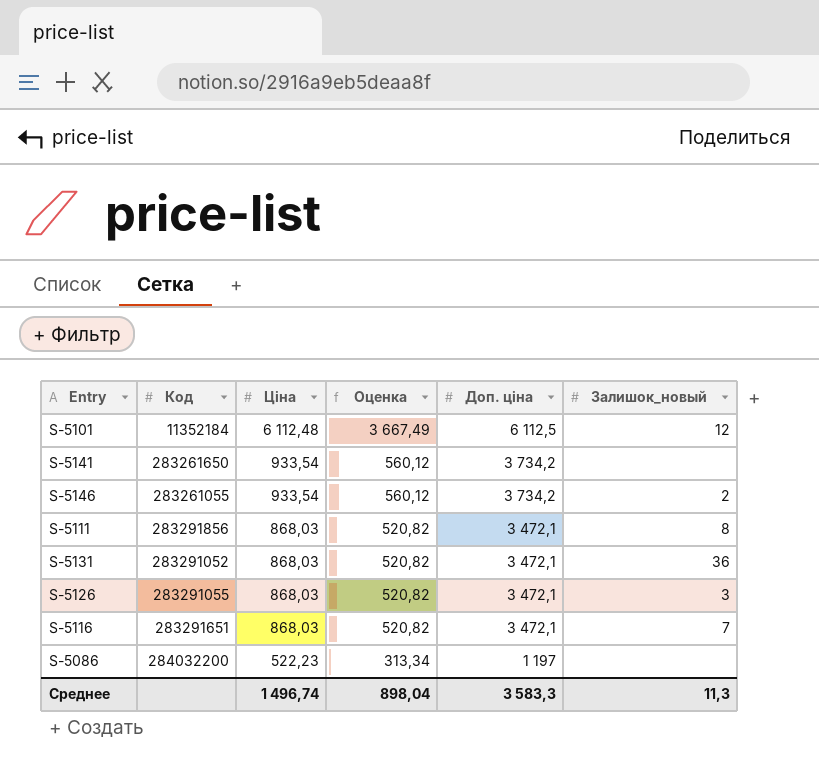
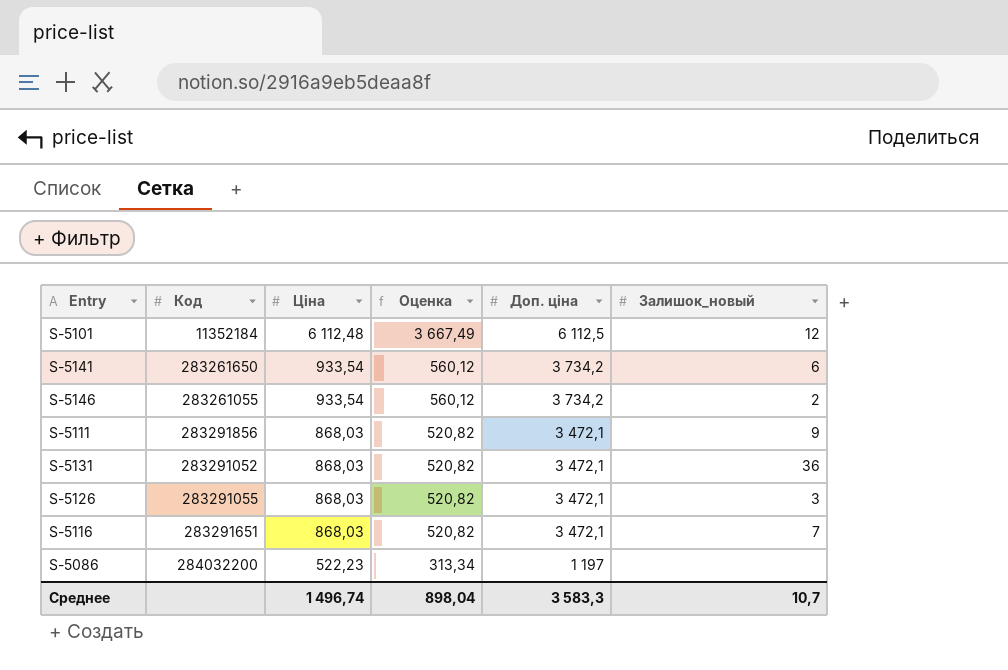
S-5141 | Залишок_новый: none -> 6
S-5111 | Залишок_новый: 8 -> 9
Среднее | Залишок_новый: 11,3 -> 10,7

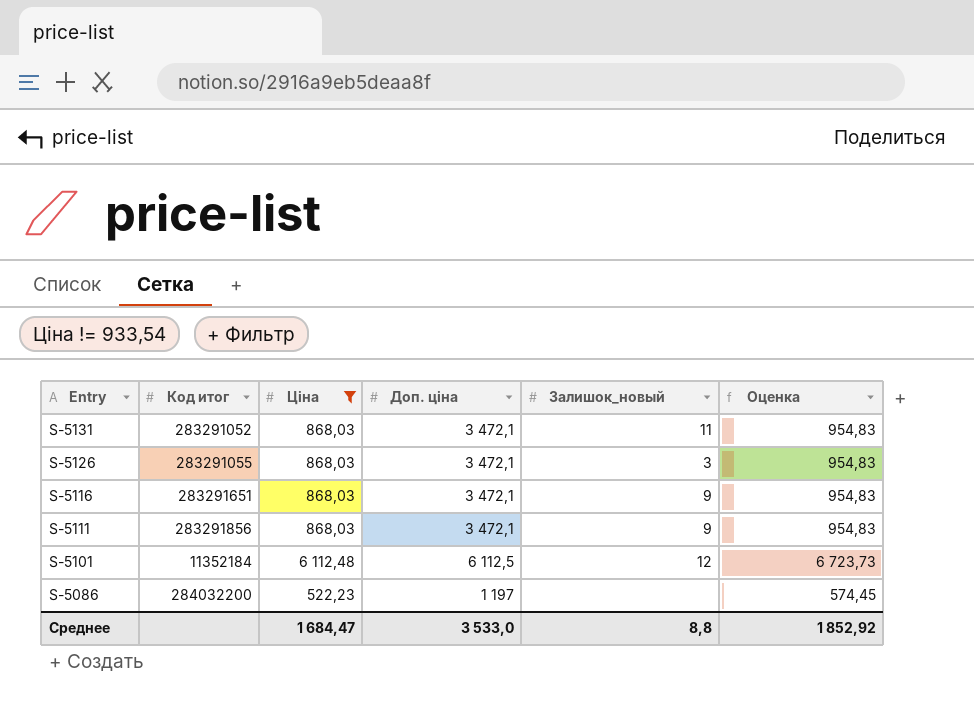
filter: none -> Ціна != 933,54
row order: Ціна descending -> Entry descending
column name: Код -> Код итог
column Оценка | formula: [Ціна] * 0,6 -> [Ціна] * 1,1
column Оценка | position: 4 -> 6
S-5131 | Залишок_новый: 36 -> 11
S-5116 | Залишок_новый: 7 -> 9
Среднее | Ціна: 1 496,74 -> 1 684,47
Среднее | Доп. ціна: 3 583,3 -> 3 533,0
Среднее | Залишок_новый: 10,7 -> 8,8
Среднее | Оценка: 898,04 -> 1 852,92

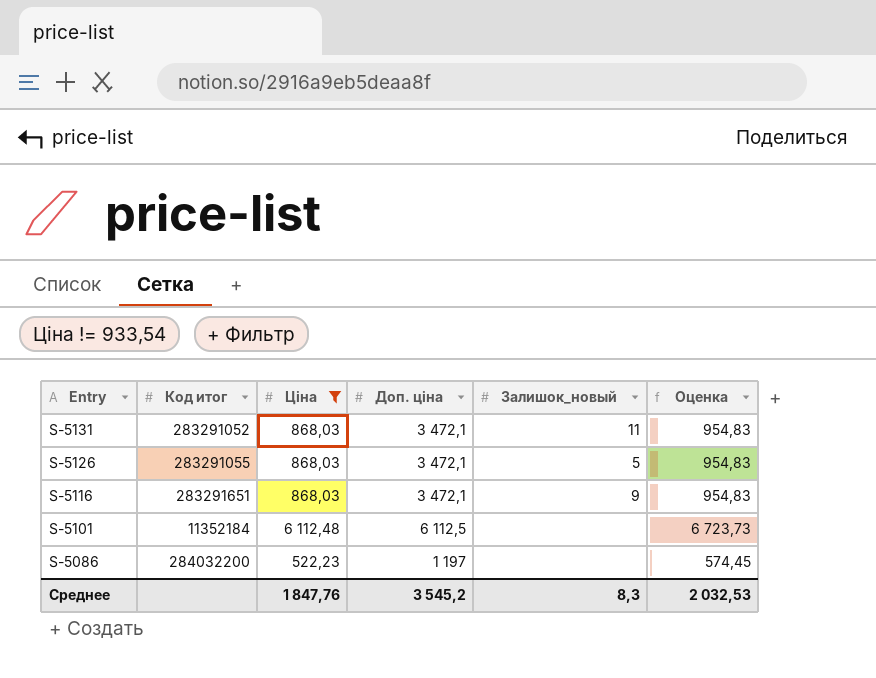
row S-5111: 283291856 | 868,03 | 3 472,1 | 9 | 954,83 -> none
S-5126 | Залишок_новый: 3 -> 5
S-5101 | Залишок_новый: 12 -> none
Среднее | Ціна: 1 684,47 -> 1 847,76
Среднее | Доп. ціна: 3 533,0 -> 3 545,2
Среднее | Залишок_новый: 8,8 -> 8,3
Среднее | Оценка: 1 852,92 -> 2 032,53

